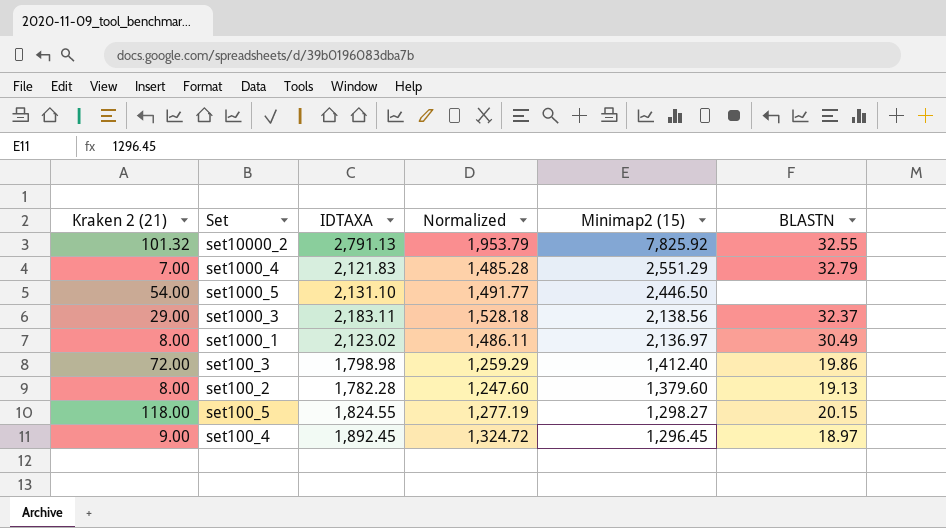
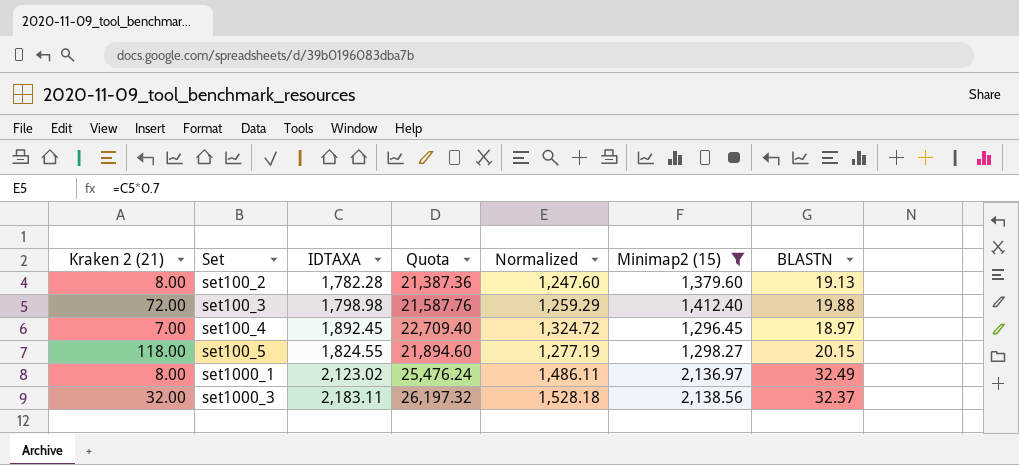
filter: none -> Minimap2 (15) <= 2,138.56
row order: Minimap2 (15) descending -> Set ascending
column Quota | formula: none -> [IDTAXA] * 12
set100_3 | BLASTN: 19.86 -> 19.88
set100_4 | Kraken 2 (21): 9.00 -> 7.00
set1000_1 | BLASTN: 30.49 -> 32.49
set1000_3 | Kraken 2 (21): 29.00 -> 32.00

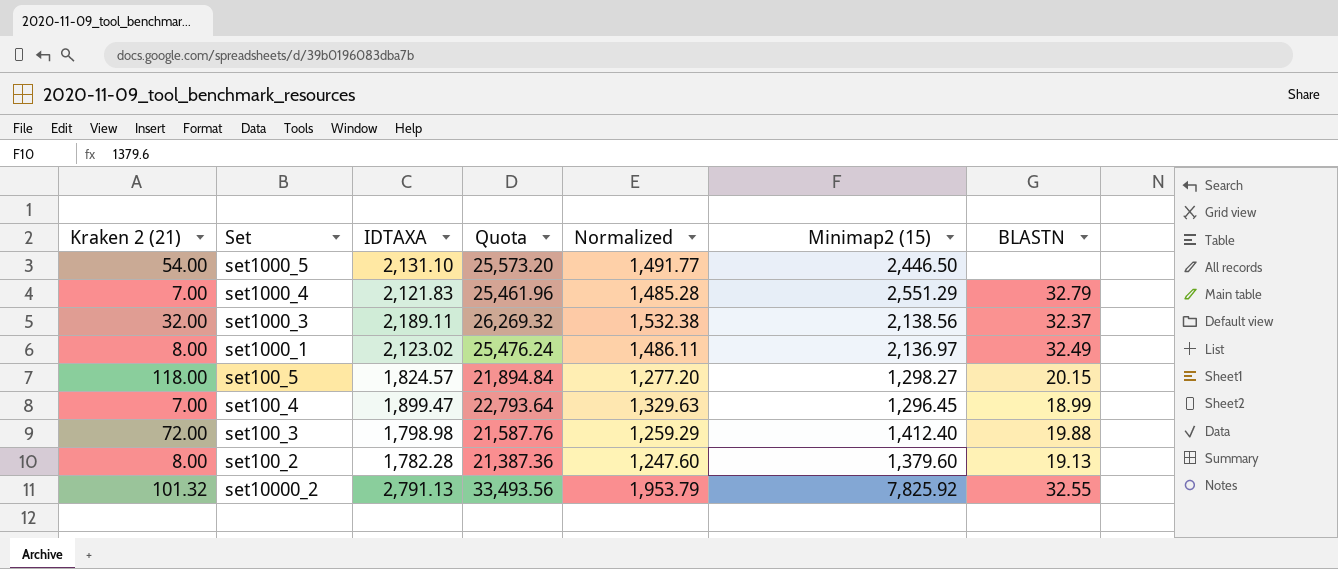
filter: Minimap2 (15) <= 2,138.56 -> none
row order: Set ascending -> Set descending
set1000_3 | IDTAXA: 2,183.11 -> 2,189.11
set1000_3 | Quota: 26,197.32 -> 26,269.32
set1000_3 | Normalized: 1,528.18 -> 1,532.38
set100_5 | IDTAXA: 1,824.55 -> 1,824.57
set100_5 | Quota: 21,894.60 -> 21,894.84
set100_5 | Normalized: 1,277.19 -> 1,277.20
set100_4 | IDTAXA: 1,892.45 -> 1,899.47
set100_4 | Quota: 22,709.40 -> 22,793.64
set100_4 | Normalized: 1,324.72 -> 1,329.63
set100_4 | BLASTN: 18.97 -> 18.99

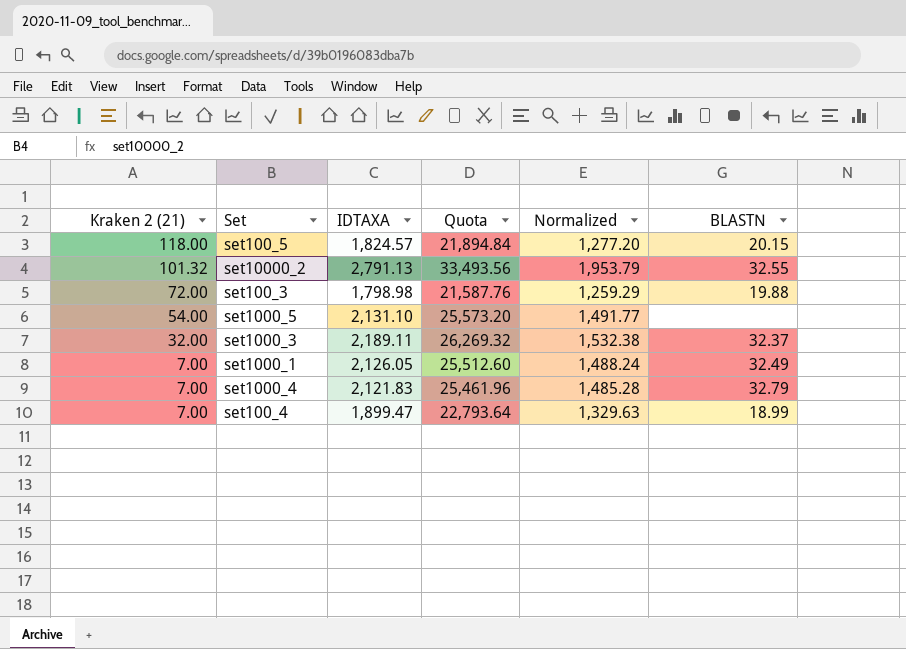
row order: Set descending -> Kraken 2 (21) descending
column Minimap2 (15) | position: 6 -> none
row set100_2: 8.00 | 1,782.28 | 21,387.36 | 1,247.60 | 1,379.60 | 19.13 -> none
set1000_1 | Kraken 2 (21): 8.00 -> 7.00
set1000_1 | IDTAXA: 2,123.02 -> 2,126.05
set1000_1 | Quota: 25,476.24 -> 25,512.60
set1000_1 | Normalized: 1,486.11 -> 1,488.24

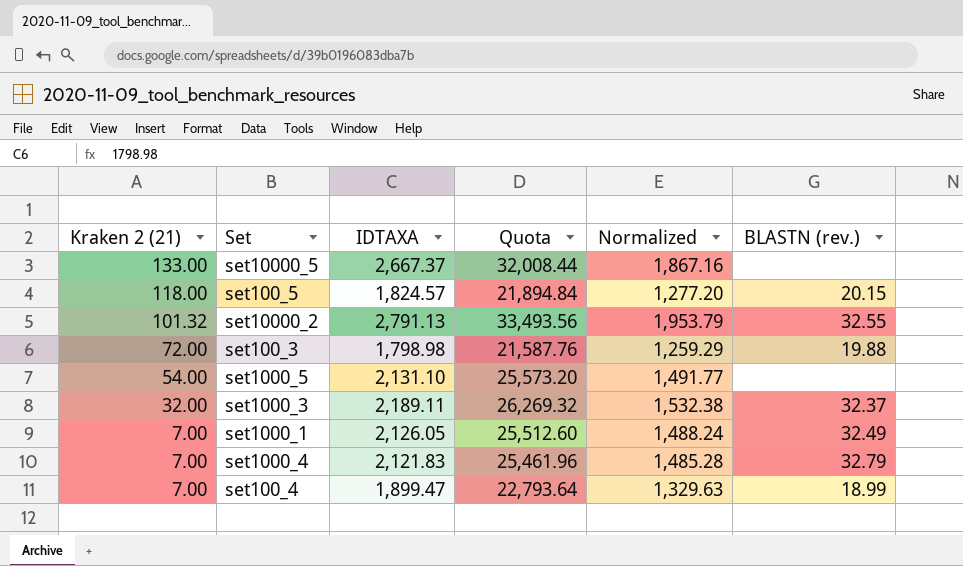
column name: BLASTN -> BLASTN (rev.)
row set10000_5: none -> 133.00 | 2,667.37 | 32,008.44 | 1,867.16 | none

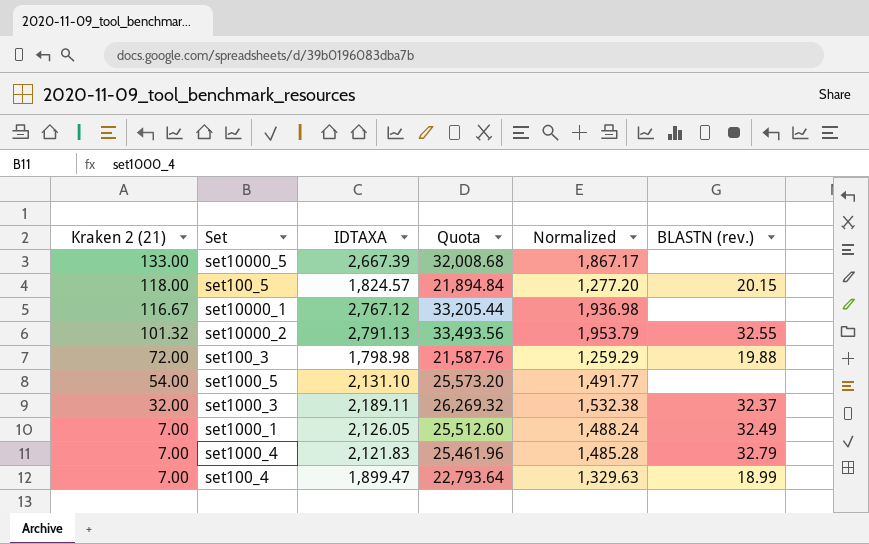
set10000_5 | IDTAXA: 2,667.37 -> 2,667.39
set10000_5 | Quota: 32,008.44 -> 32,008.68
set10000_5 | Normalized: 1,867.16 -> 1,867.17
row set10000_1: none -> 116.67 | 2,767.12 | 33,205.44 | 1,936.98 | none

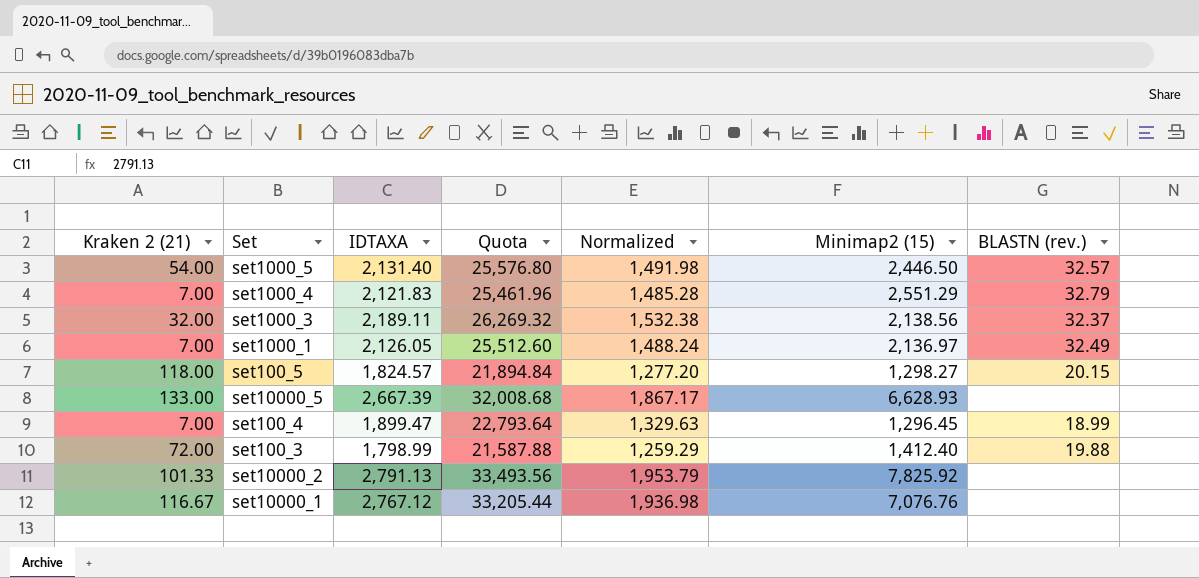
row order: Kraken 2 (21) descending -> Set descending
column Minimap2 (15) | position: none -> 6
set1000_5 | IDTAXA: 2,131.10 -> 2,131.40
set1000_5 | Quota: 25,573.20 -> 25,576.80
set1000_5 | Normalized: 1,491.77 -> 1,491.98
set1000_5 | BLASTN (rev.): none -> 32.57
set100_3 | IDTAXA: 1,798.98 -> 1,798.99
set100_3 | Quota: 21,587.76 -> 21,587.88
set10000_2 | Kraken 2 (21): 101.32 -> 101.33
set10000_2 | BLASTN (rev.): 32.55 -> none

